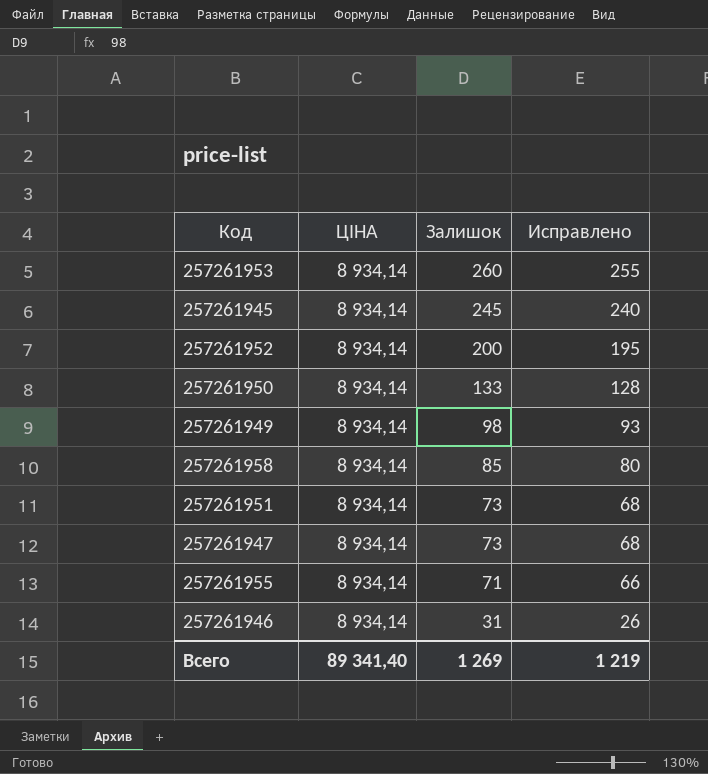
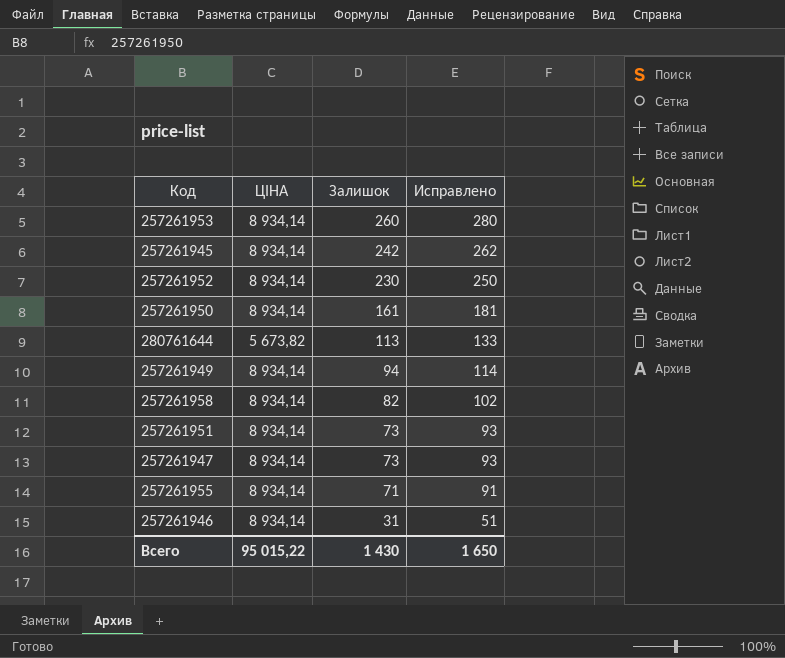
column Исправлено | formula: [Залишок] - 5 -> [Залишок] + 20
257261945 | Залишок: 245 -> 242
257261952 | Залишок: 200 -> 230
257261950 | Залишок: 133 -> 161
row 280761644: none -> 5 673,82 | 113 | 133
257261949 | Залишок: 98 -> 94
257261958 | Залишок: 85 -> 82
Всего | ЦІНА: 89 341,40 -> 95 015,22
Всего | Залишок: 1 269 -> 1 430
Всего | Исправлено: 1 219 -> 1 650

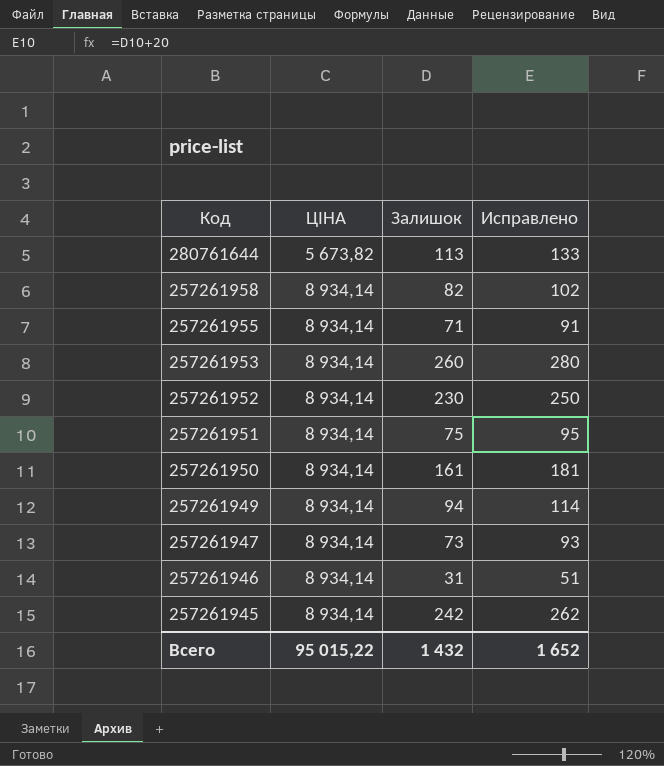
row order: Залишок descending -> Код descending
257261951 | Залишок: 73 -> 75
257261951 | Исправлено: 93 -> 95
Всего | Залишок: 1 430 -> 1 432
Всего | Исправлено: 1 650 -> 1 652

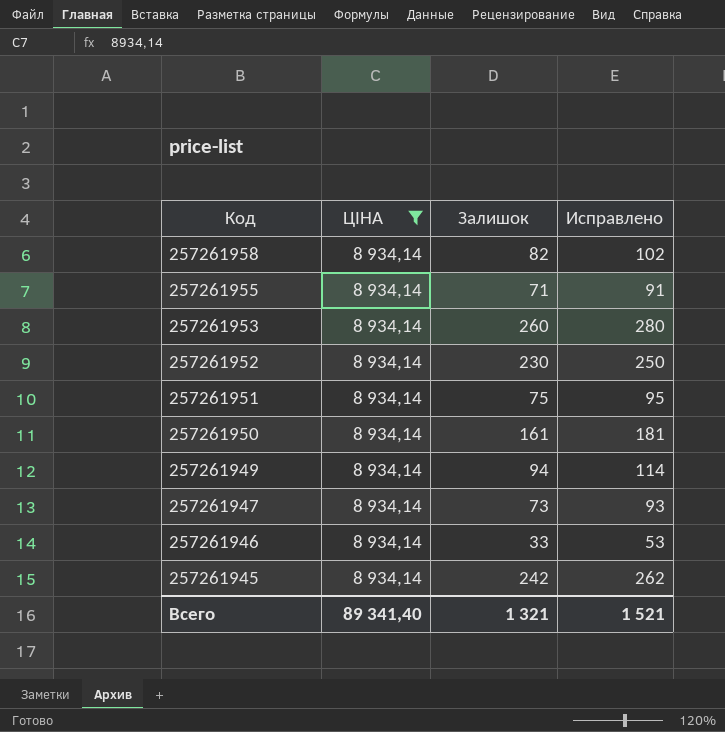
filter: none -> ЦІНА = 8 934,14
257261946 | Залишок: 31 -> 33
257261946 | Исправлено: 51 -> 53
Всего | ЦІНА: 95 015,22 -> 89 341,40
Всего | Залишок: 1 432 -> 1 321
Всего | Исправлено: 1 652 -> 1 521

